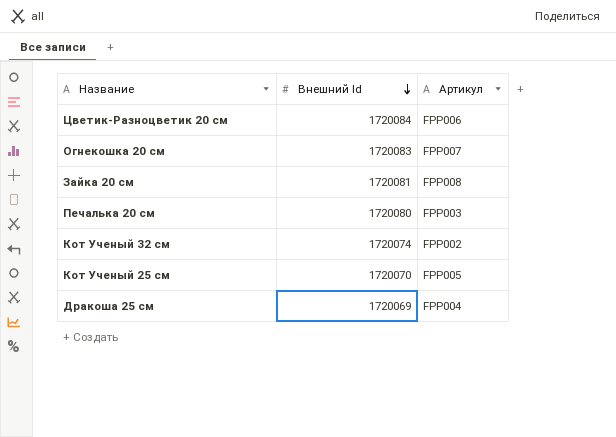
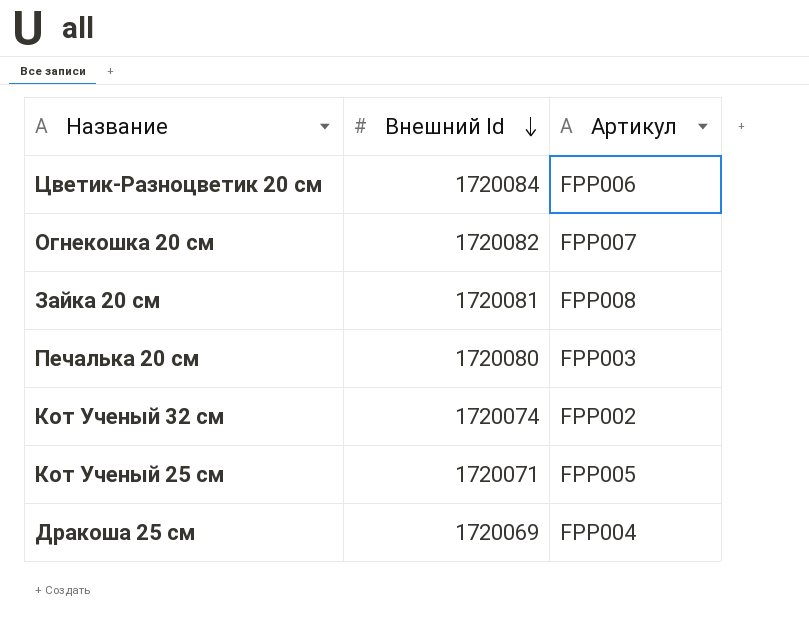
Огнекошка 20 см | Внешний Id: 1720083 -> 1720082
Кот Ученый 25 см | Внешний Id: 1720070 -> 1720071

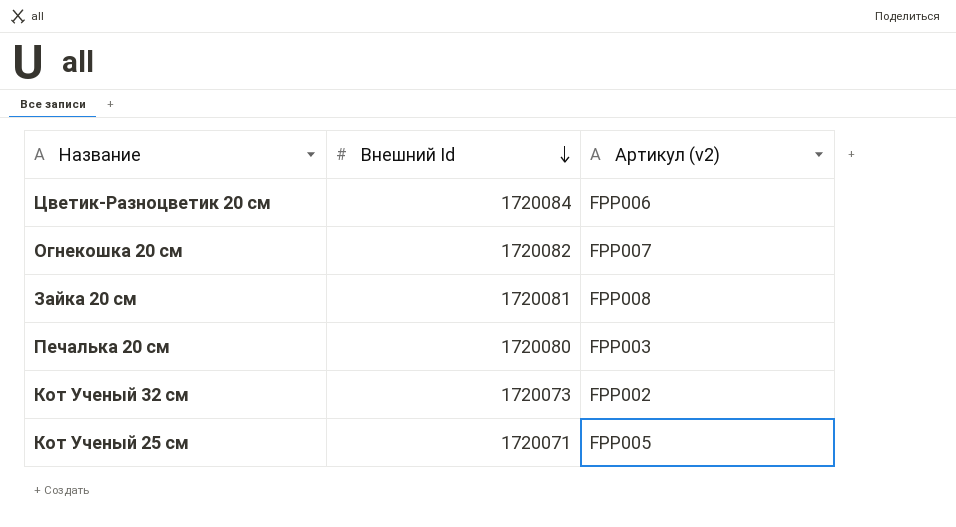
column name: Артикул -> Артикул (v2)
row Дракоша 25 см: 1720069 | FPP004 -> none
Кот Ученый 32 см | Внешний Id: 1720074 -> 1720073

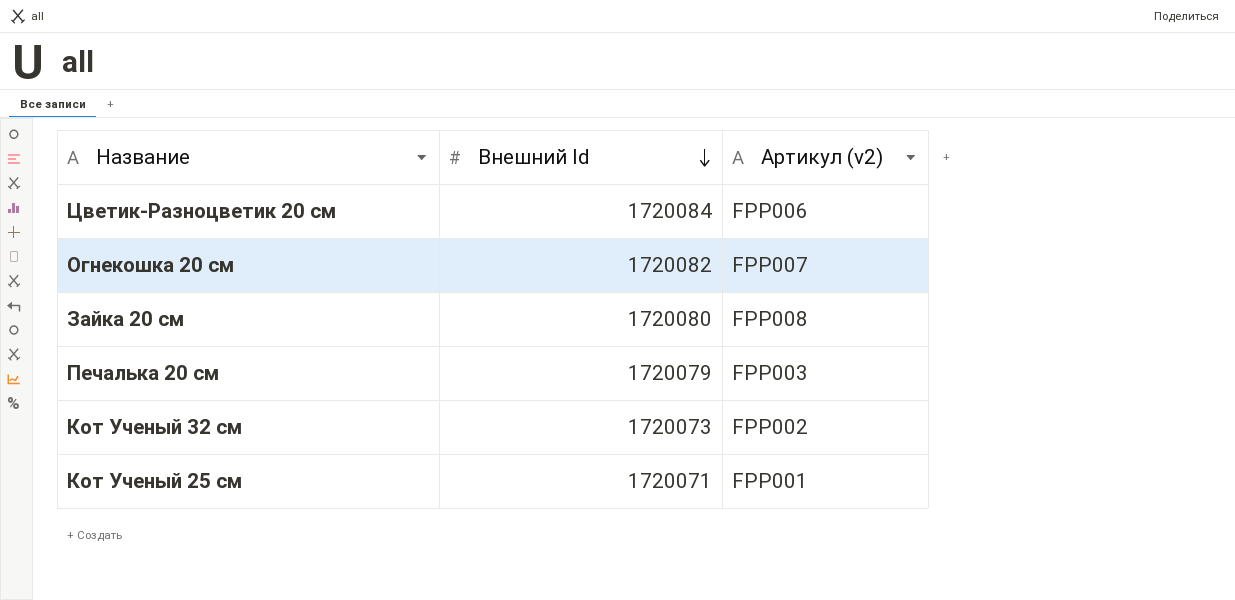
Зайка 20 см | Внешний Id: 1720081 -> 1720080
Печалька 20 см | Внешний Id: 1720080 -> 1720079
Кот Ученый 25 см | Артикул (v2): FPP005 -> FPP001

